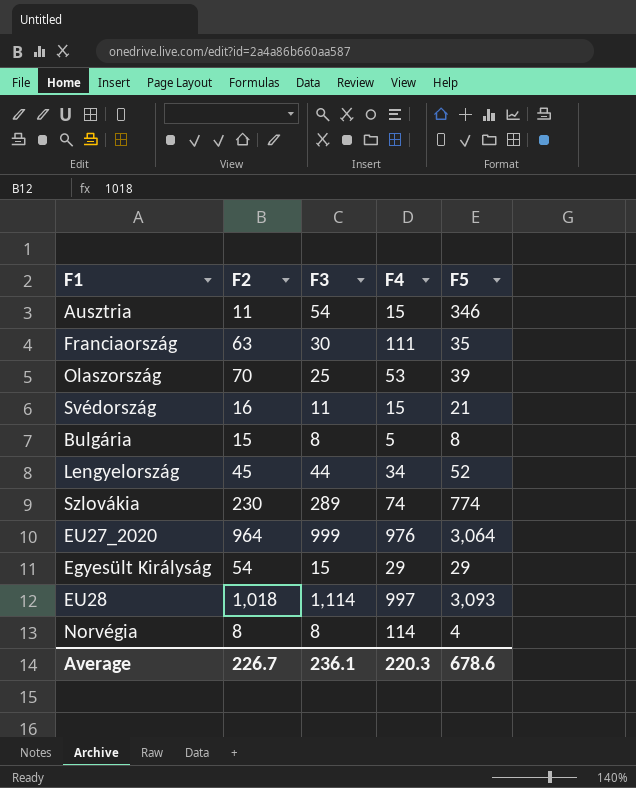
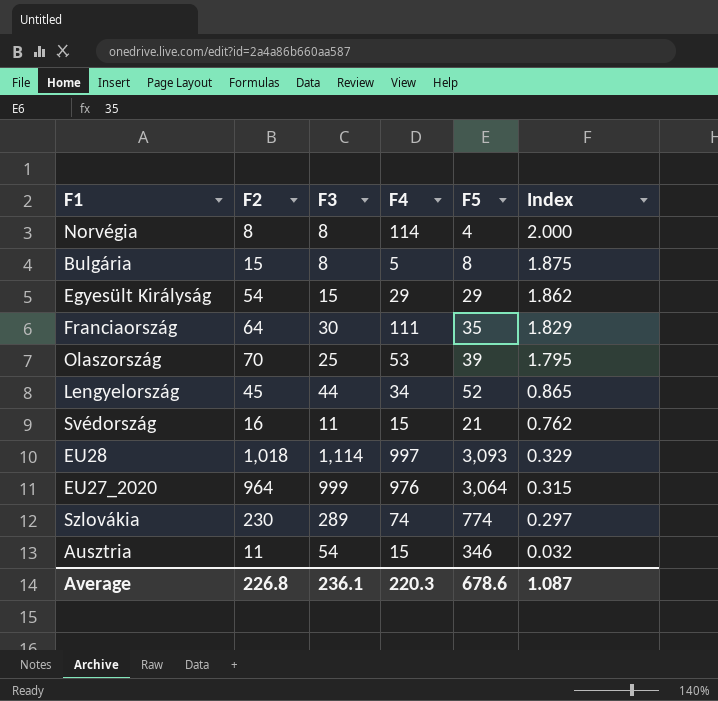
row order: none -> Index descending
column Index | formula: none -> [F2] / [F5]
Franciaország | F2: 63 -> 64
Average | F2: 226.7 -> 226.8

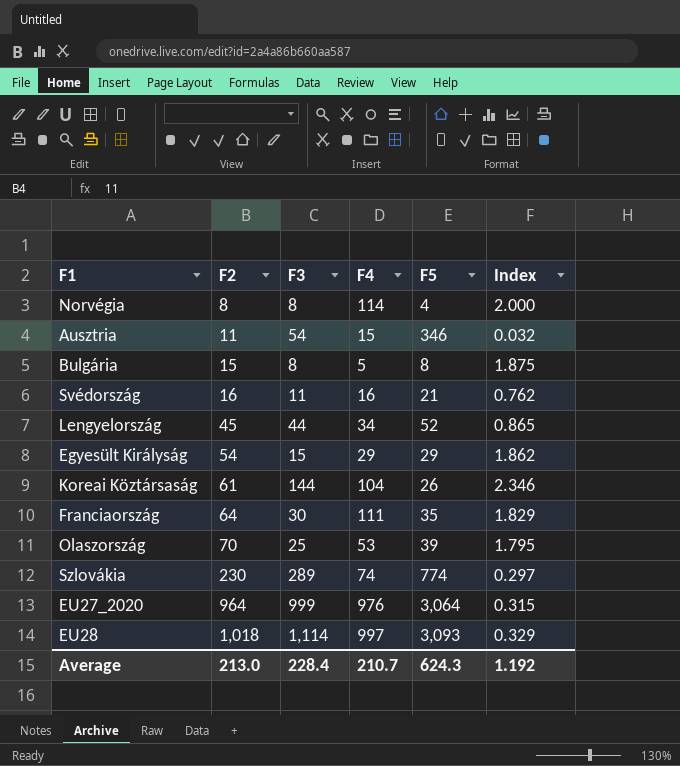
row order: Index descending -> F2 ascending
Svédország | F4: 15 -> 16
row Koreai Köztársaság: none -> 61 | 144 | 104 | 26 | 2.346
Average | F2: 226.8 -> 213.0
Average | F3: 236.1 -> 228.4
Average | F4: 220.3 -> 210.7
Average | F5: 678.6 -> 624.3
Average | Index: 1.087 -> 1.192

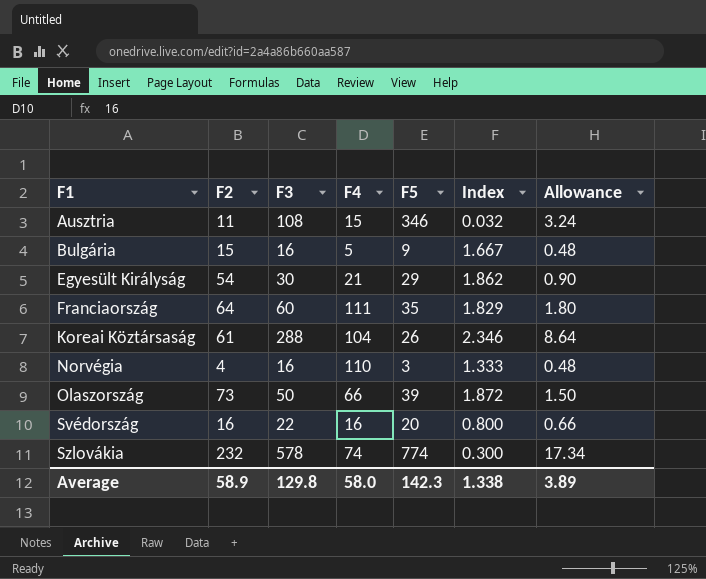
row order: F2 ascending -> F1 ascending
column Allowance | formula: none -> [F3] * 0.03
row Lengyelország: 45 | 44 | 34 | 52 | 0.865 -> none
row EU27_2020: 964 | 999 | 976 | 3,064 | 0.315 -> none
row EU28: 1,018 | 1,114 | 997 | 3,093 | 0.329 -> none
Ausztria | F3: 54 -> 108
Bulgária | F3: 8 -> 16
Bulgária | F5: 8 -> 9
Bulgária | Index: 1.875 -> 1.667
Egyesült Királyság | F3: 15 -> 30
Egyesült Királyság | F4: 29 -> 21
Franciaország | F3: 30 -> 60
Koreai Köztársaság | F3: 144 -> 288
Norvégia | F2: 8 -> 4
Norvégia | F3: 8 -> 16
Norvégia | F4: 114 -> 110
Norvégia | F5: 4 -> 3
Norvégia | Index: 2.000 -> 1.333
Olaszország | F2: 70 -> 73
Olaszország | F3: 25 -> 50
Olaszország | F4: 53 -> 66
Olaszország | Index: 1.795 -> 1.872
Svédország | F3: 11 -> 22
Svédország | F5: 21 -> 20
Svédország | Index: 0.762 -> 0.800
Szlovákia | F2: 230 -> 232
Szlovákia | F3: 289 -> 578
Szlovákia | Index: 0.297 -> 0.300
Average | F2: 213.0 -> 58.9
Average | F3: 228.4 -> 129.8
Average | F4: 210.7 -> 58.0
Average | F5: 624.3 -> 142.3
Average | Index: 1.192 -> 1.338

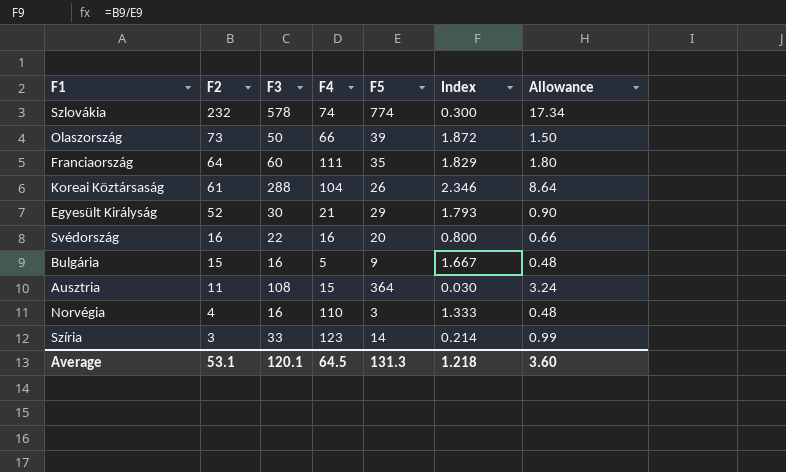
row order: F1 ascending -> F2 descending
Egyesült Királyság | F2: 54 -> 52
Egyesült Királyság | Index: 1.862 -> 1.793
Ausztria | F5: 346 -> 364
Ausztria | Index: 0.032 -> 0.030
row Szíria: none -> 3 | 33 | 123 | 14 | 0.214 | 0.99
Average | F2: 58.9 -> 53.1
Average | F3: 129.8 -> 120.1
Average | F4: 58.0 -> 64.5
Average | F5: 142.3 -> 131.3
Average | Index: 1.338 -> 1.218
Average | Allowance: 3.89 -> 3.60

